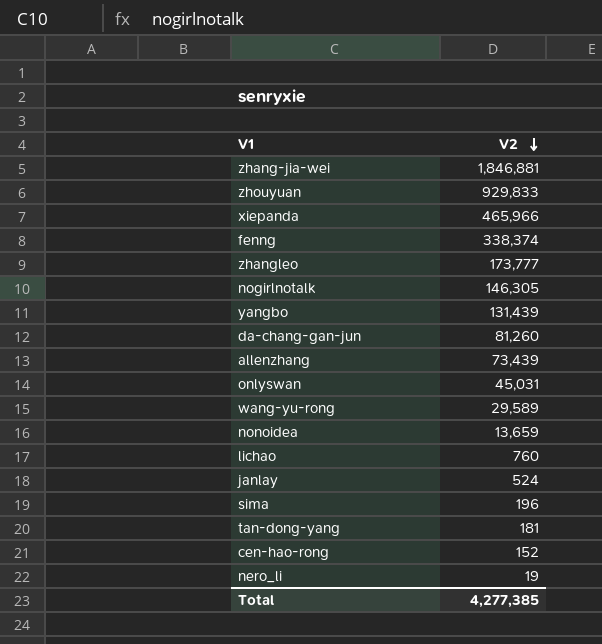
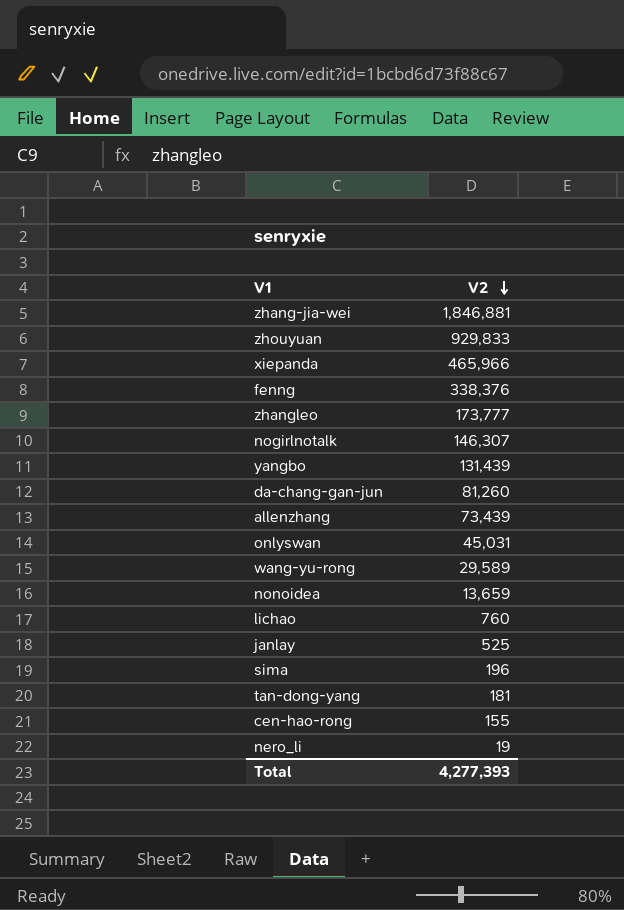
fenng | V2: 338,374 -> 338,376
nogirlnotalk | V2: 146,305 -> 146,307
janlay | V2: 524 -> 525
cen-hao-rong | V2: 152 -> 155
Total | V2: 4,277,385 -> 4,277,393

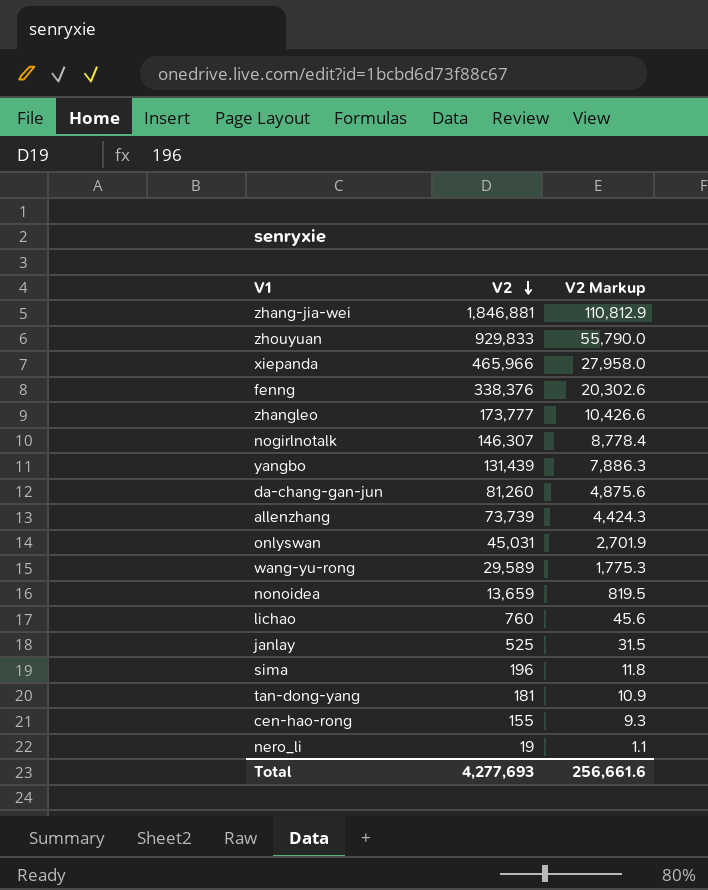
column V2 Markup | formula: none -> [V2] * 0.06
allenzhang | V2: 73,439 -> 73,739
Total | V2: 4,277,393 -> 4,277,693

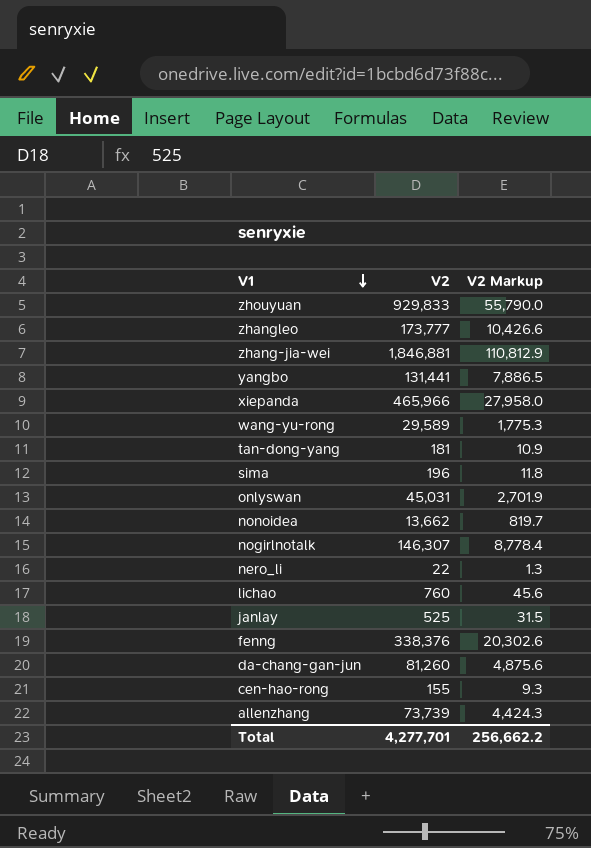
row order: V2 descending -> V1 descending
yangbo | V2: 131,439 -> 131,441
yangbo | V2 Markup: 7,886.3 -> 7,886.5
nonoidea | V2: 13,659 -> 13,662
nonoidea | V2 Markup: 819.5 -> 819.7
nero_li | V2: 19 -> 22
nero_li | V2 Markup: 1.1 -> 1.3
Total | V2: 4,277,693 -> 4,277,701
Total | V2 Markup: 256,661.6 -> 256,662.2

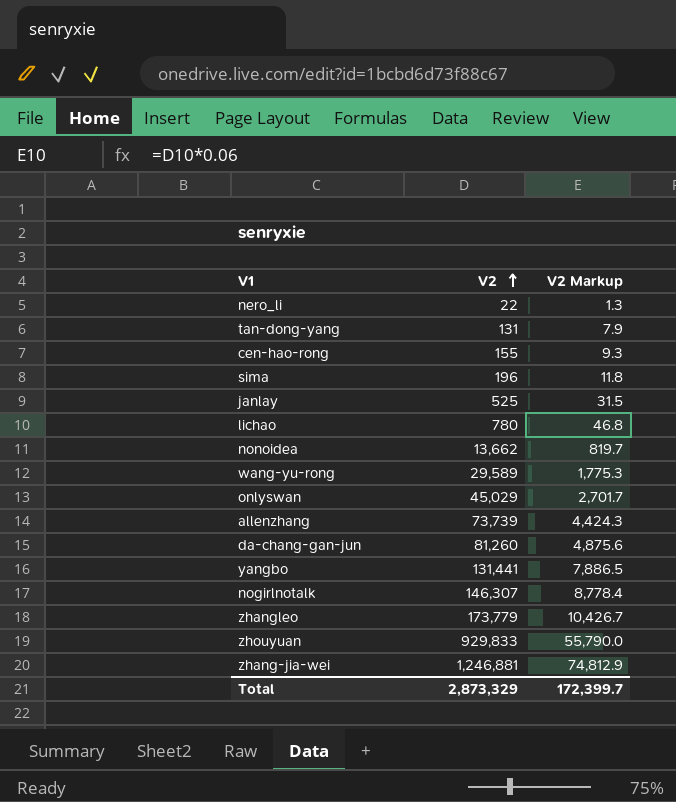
row order: V1 descending -> V2 ascending
row xiepanda: 465,966 | 27,958.0 -> none
row fenng: 338,376 | 20,302.6 -> none
tan-dong-yang | V2: 181 -> 131
tan-dong-yang | V2 Markup: 10.9 -> 7.9
lichao | V2: 760 -> 780
lichao | V2 Markup: 45.6 -> 46.8
onlyswan | V2: 45,031 -> 45,029
onlyswan | V2 Markup: 2,701.9 -> 2,701.7
zhangleo | V2: 173,777 -> 173,779
zhangleo | V2 Markup: 10,426.6 -> 10,426.7
zhang-jia-wei | V2: 1,846,881 -> 1,246,881
zhang-jia-wei | V2 Markup: 110,812.9 -> 74,812.9
Total | V2: 4,277,701 -> 2,873,329
Total | V2 Markup: 256,662.2 -> 172,399.7

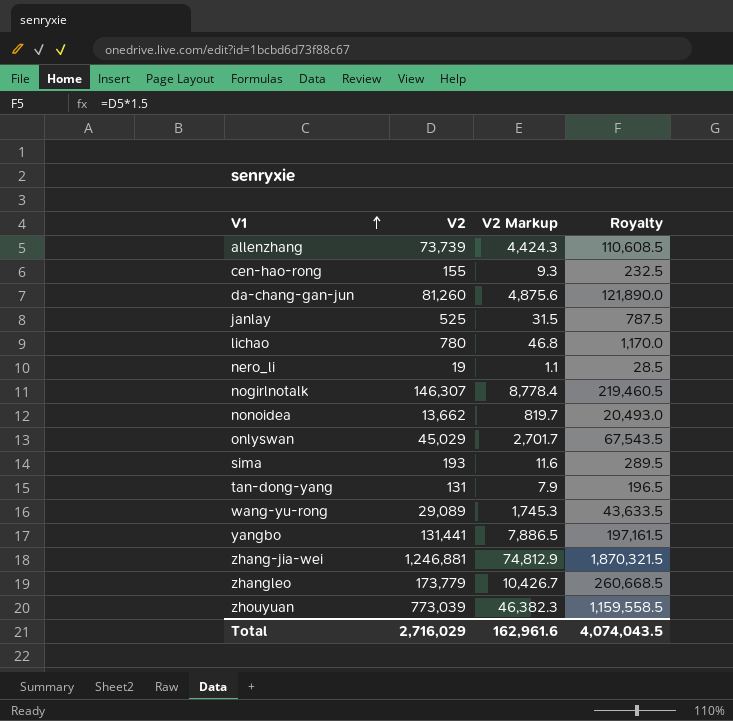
row order: V2 ascending -> V1 ascending
column Royalty | formula: none -> [V2] * 1.5
nero_li | V2: 22 -> 19
nero_li | V2 Markup: 1.3 -> 1.1
sima | V2: 196 -> 193
sima | V2 Markup: 11.8 -> 11.6
wang-yu-rong | V2: 29,589 -> 29,089
wang-yu-rong | V2 Markup: 1,775.3 -> 1,745.3
zhouyuan | V2: 929,833 -> 773,039
zhouyuan | V2 Markup: 55,790.0 -> 46,382.3
Total | V2: 2,873,329 -> 2,716,029
Total | V2 Markup: 172,399.7 -> 162,961.6

